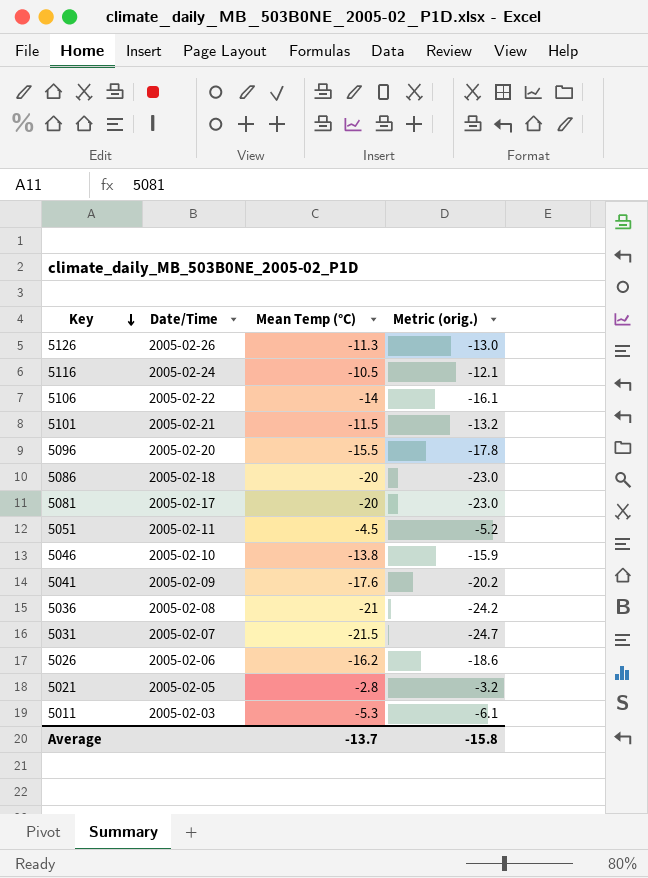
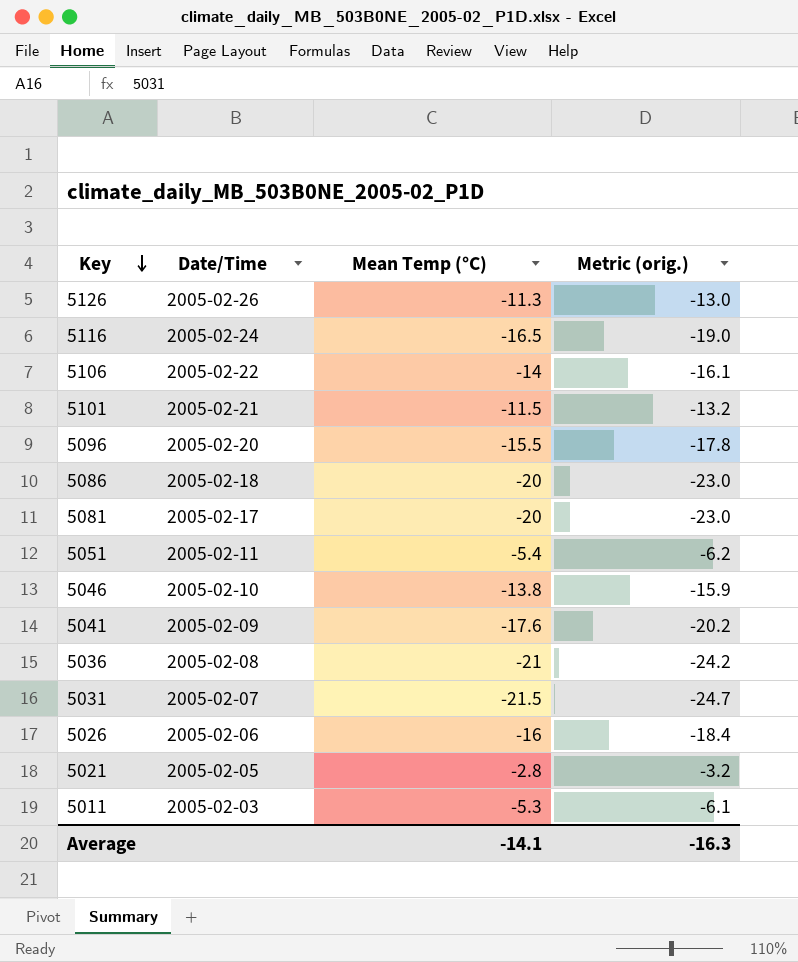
5116 | Mean Temp (°C): -10.5 -> -16.5
5116 | Metric (orig.): -12.1 -> -19.0
5051 | Mean Temp (°C): -4.5 -> -5.4
5051 | Metric (orig.): -5.2 -> -6.2
5026 | Mean Temp (°C): -16.2 -> -16
5026 | Metric (orig.): -18.6 -> -18.4
Average | Mean Temp (°C): -13.7 -> -14.1
Average | Metric (orig.): -15.8 -> -16.3

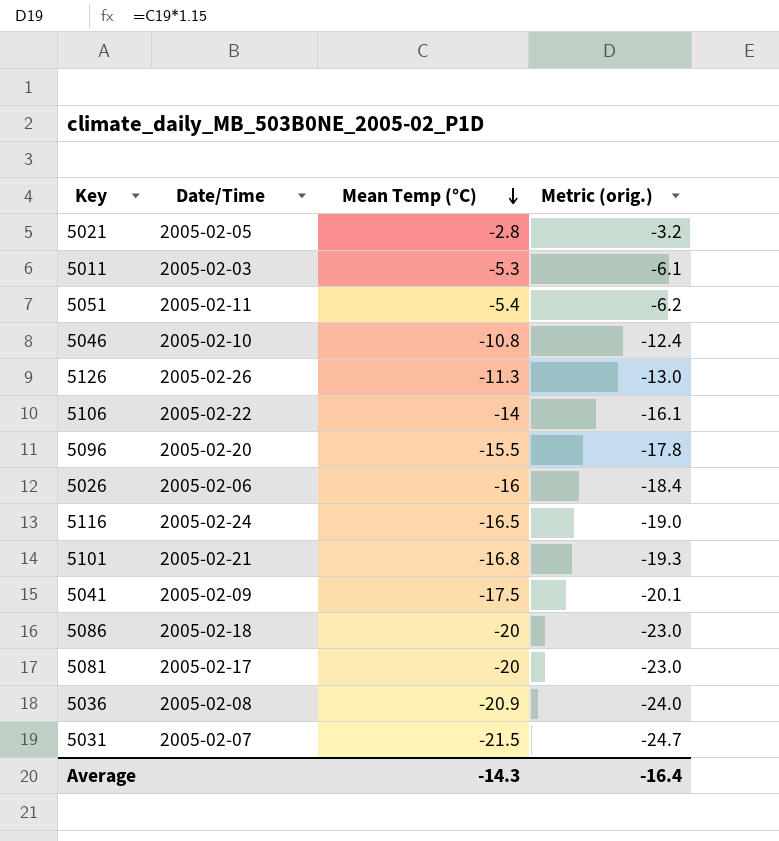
row order: Key descending -> Mean Temp (°C) descending
5046 | Mean Temp (°C): -13.8 -> -10.8
5046 | Metric (orig.): -15.9 -> -12.4
5101 | Mean Temp (°C): -11.5 -> -16.8
5101 | Metric (orig.): -13.2 -> -19.3
5041 | Mean Temp (°C): -17.6 -> -17.5
5041 | Metric (orig.): -20.2 -> -20.1
5036 | Mean Temp (°C): -21 -> -20.9
5036 | Metric (orig.): -24.2 -> -24.0
Average | Mean Temp (°C): -14.1 -> -14.3
Average | Metric (orig.): -16.3 -> -16.4

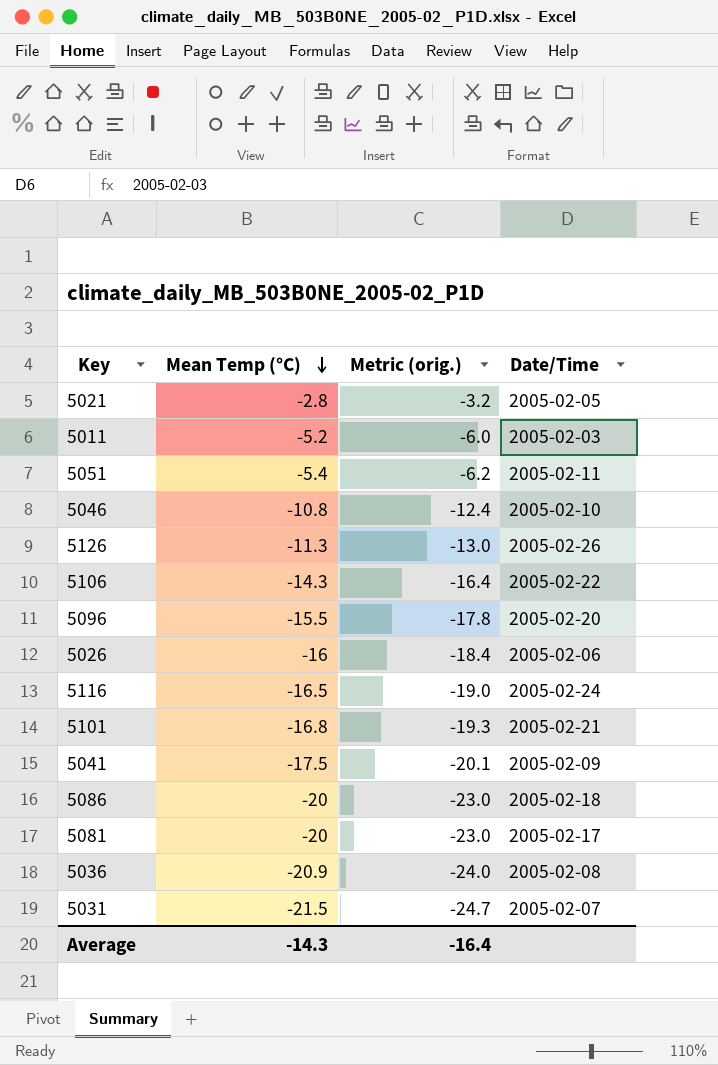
column Date/Time | position: 2 -> 4
5011 | Mean Temp (°C): -5.3 -> -5.2
5011 | Metric (orig.): -6.1 -> -6.0
5106 | Mean Temp (°C): -14 -> -14.3
5106 | Metric (orig.): -16.1 -> -16.4

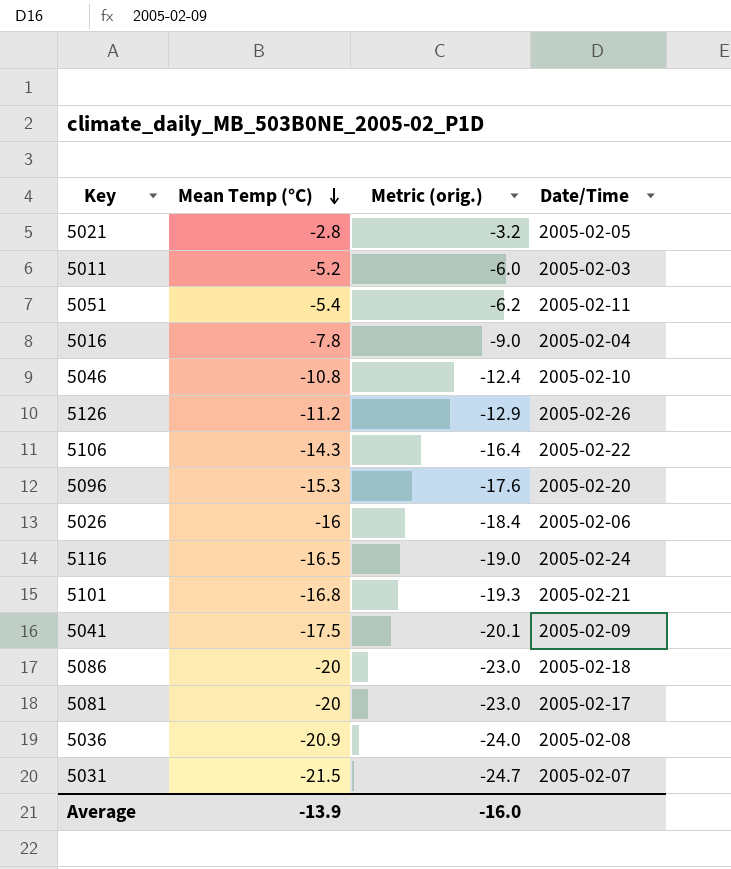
row 5016: none -> -7.8 | -9.0 | 2005-02-04
5126 | Mean Temp (°C): -11.3 -> -11.2
5126 | Metric (orig.): -13.0 -> -12.9
5096 | Mean Temp (°C): -15.5 -> -15.3
5096 | Metric (orig.): -17.8 -> -17.6
Average | Mean Temp (°C): -14.3 -> -13.9
Average | Metric (orig.): -16.4 -> -16.0

